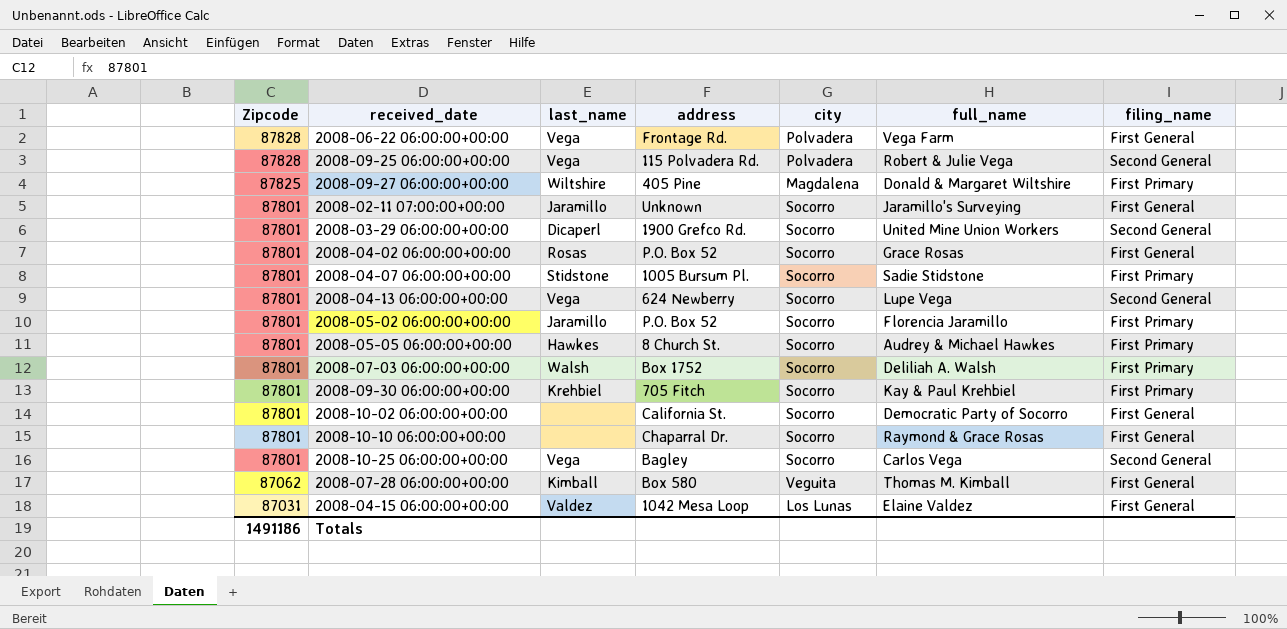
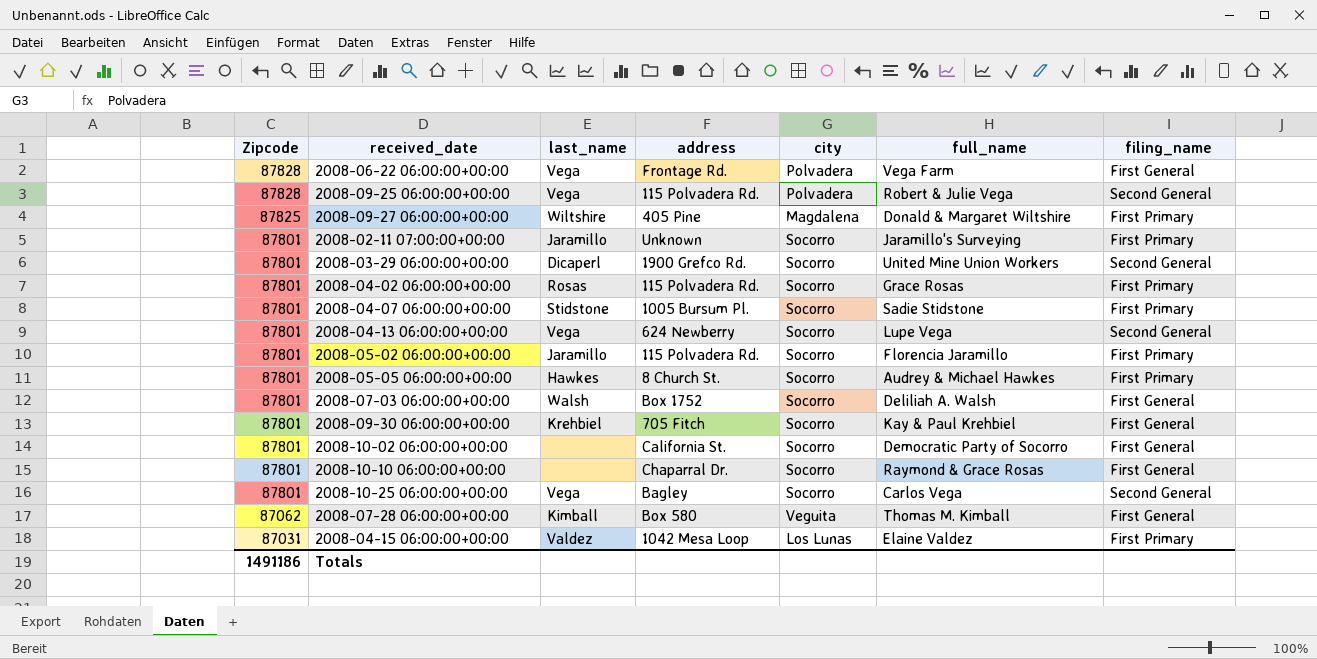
2008-02-11 07:00:00+00:00 | filing_name: First General -> First Primary
2008-04-02 06:00:00+00:00 | address: P.O. Box 52 -> 115 Polvadera Rd.
2008-04-02 06:00:00+00:00 | filing_name: First General -> First Primary
2008-05-02 06:00:00+00:00 | address: P.O. Box 52 -> 115 Polvadera Rd.
2008-07-03 06:00:00+00:00 | filing_name: First Primary -> First General
2008-09-30 06:00:00+00:00 | filing_name: First Primary -> First General
2008-04-15 06:00:00+00:00 | filing_name: First General -> First Primary

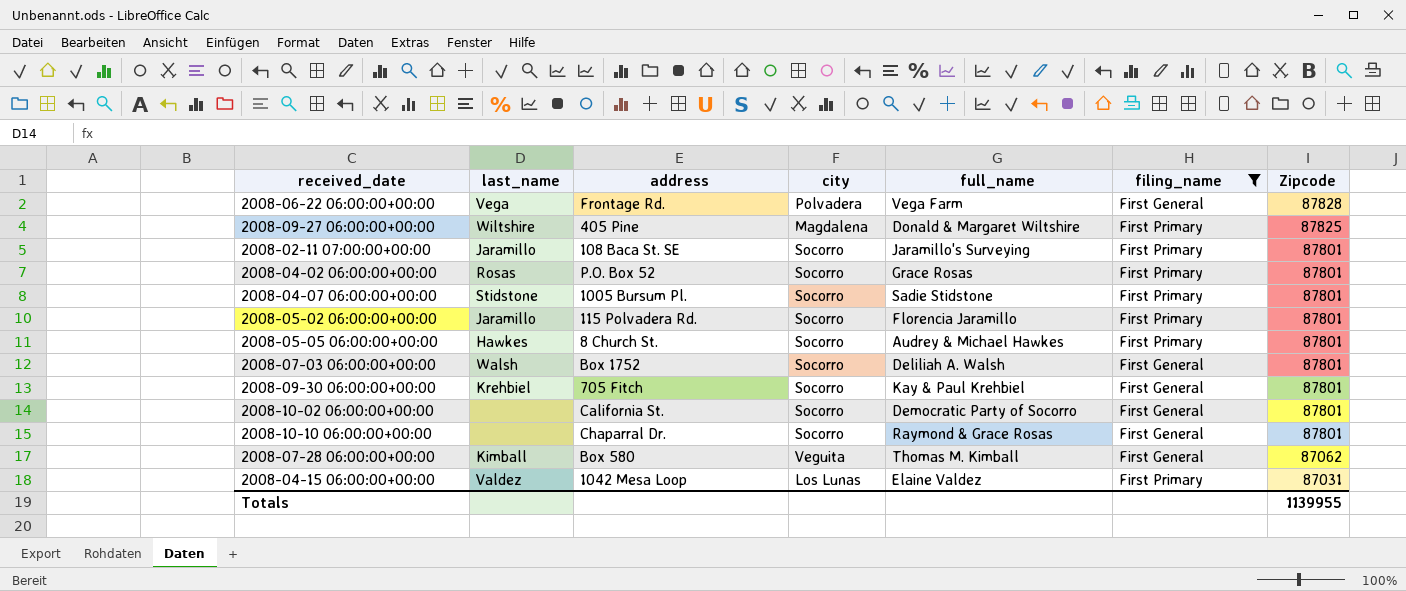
filter: none -> filing_name != Second General
column Zipcode | position: 1 -> 7
2008-02-11 07:00:00+00:00 | address: Unknown -> 108 Baca St. SE
2008-04-02 06:00:00+00:00 | address: 115 Polvadera Rd. -> P.O. Box 52
Totals | Zipcode: 1491186 -> 1139955

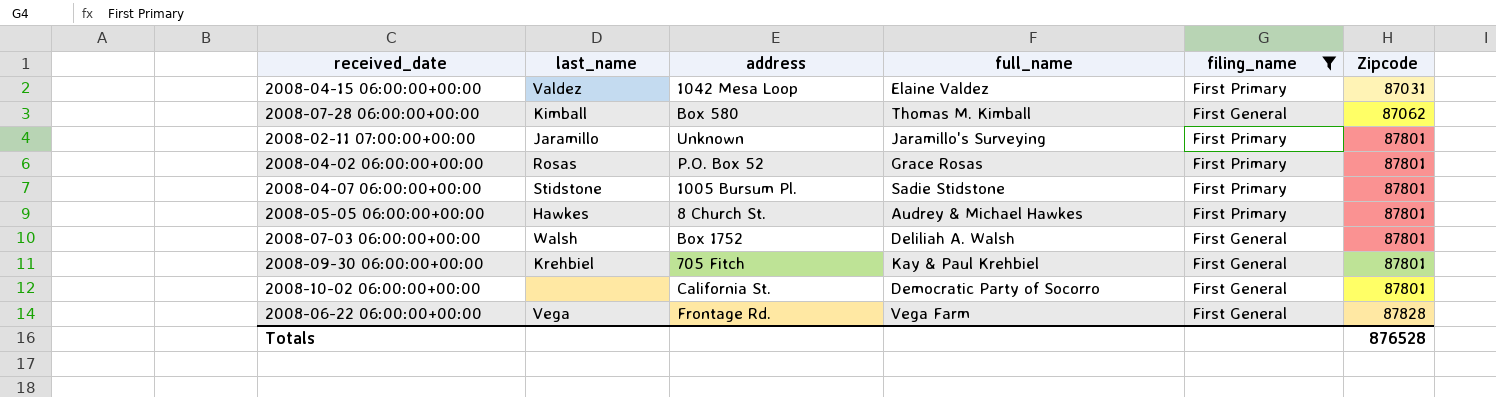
row order: Zipcode descending -> Zipcode ascending
column city | position: 4 -> none
row 2008-09-27 06:00:00+00:00: Wiltshire | 405 Pine | Magdalena | Donald & Margaret Wiltshire | First Primary | 87825 -> none
row 2008-05-02 06:00:00+00:00: Jaramillo | 115 Polvadera Rd. | Socorro | Florencia Jaramillo | First Primary | 87801 -> none
row 2008-10-10 06:00:00+00:00: none | Chaparral Dr. | Socorro | Raymond & Grace Rosas | First General | 87801 -> none
2008-02-11 07:00:00+00:00 | address: 108 Baca St. SE -> Unknown
Totals | Zipcode: 1139955 -> 876528

